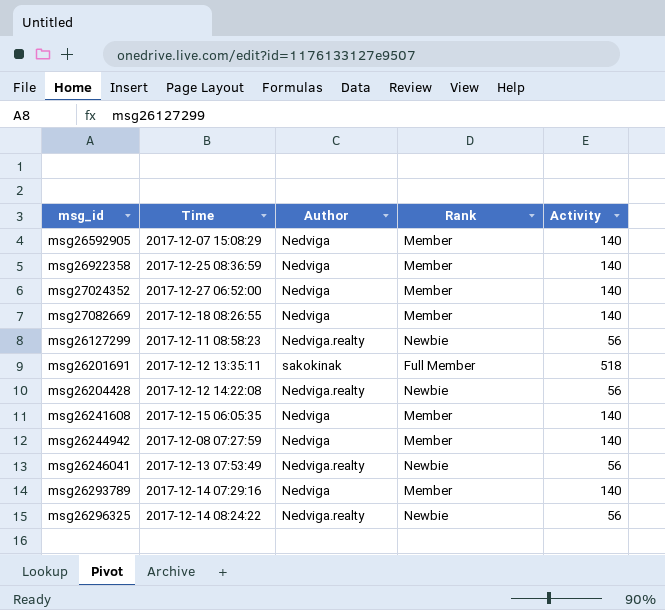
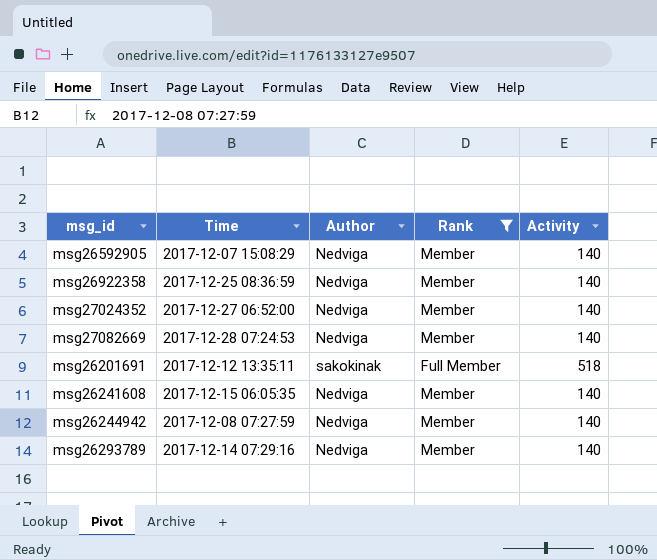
filter: none -> Rank != Newbie
msg27082669 | Time: 2017-12-18 08:26:55 -> 2017-12-28 07:24:53

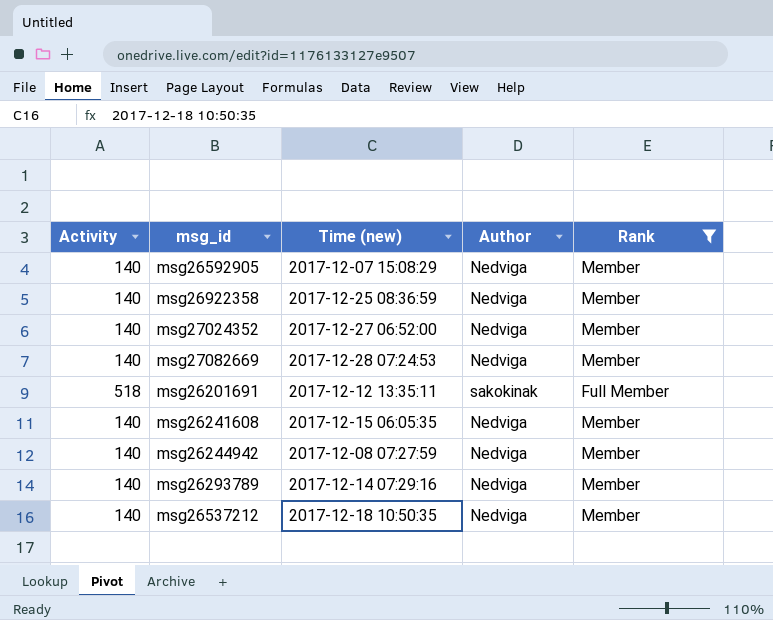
column Activity | position: 5 -> 1
column name: Time -> Time (new)
row msg26537212: none -> 140 | 2017-12-18 10:50:35 | Nedviga | Member

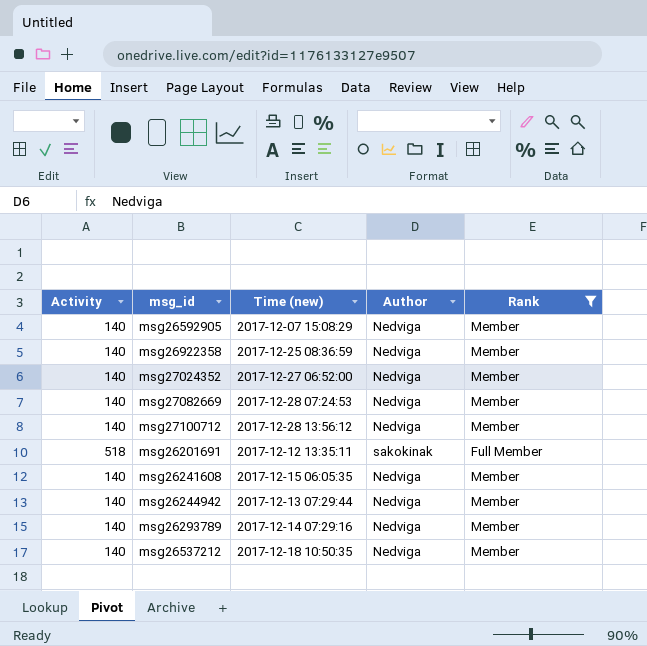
row msg27100712: none -> 140 | 2017-12-28 13:56:12 | Nedviga | Member
msg26244942 | Time (new): 2017-12-08 07:27:59 -> 2017-12-13 07:29:44

